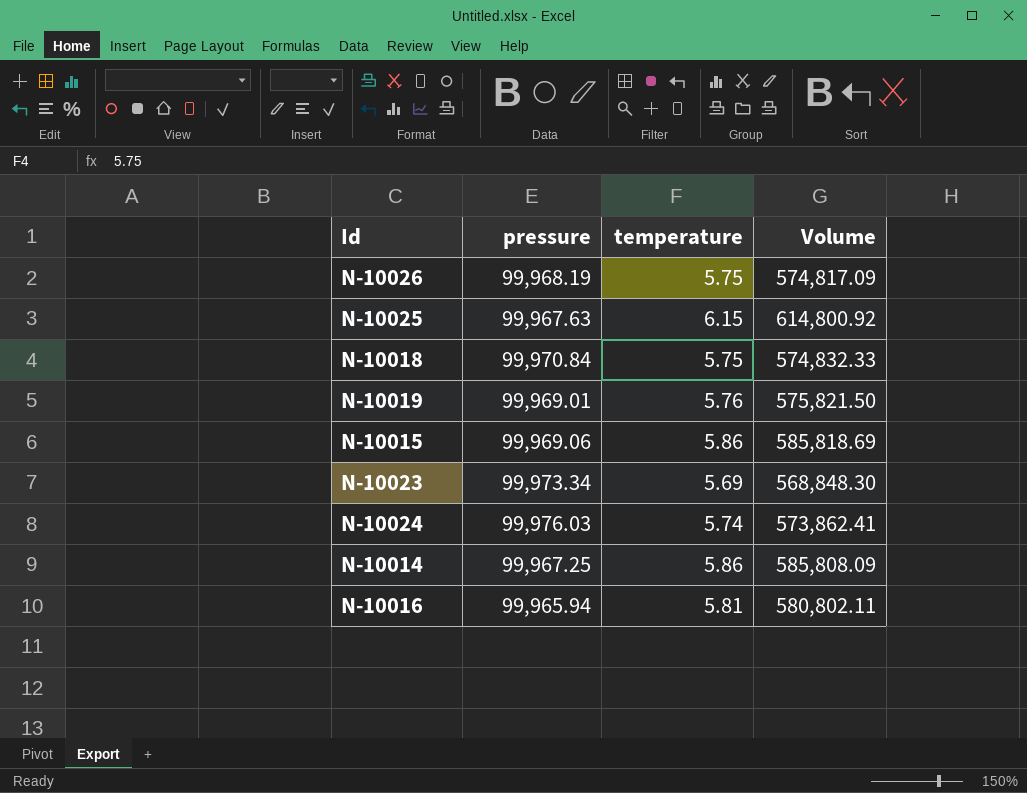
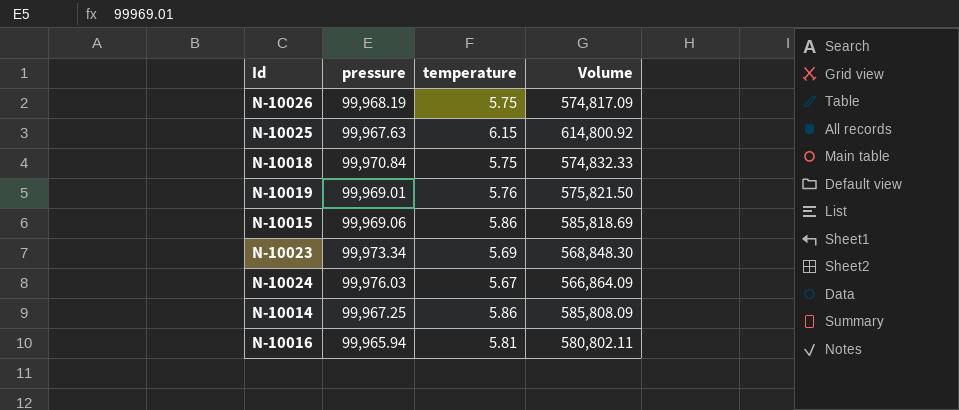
N-10024 | temperature: 5.74 -> 5.67
N-10024 | Volume: 573,862.41 -> 566,864.09

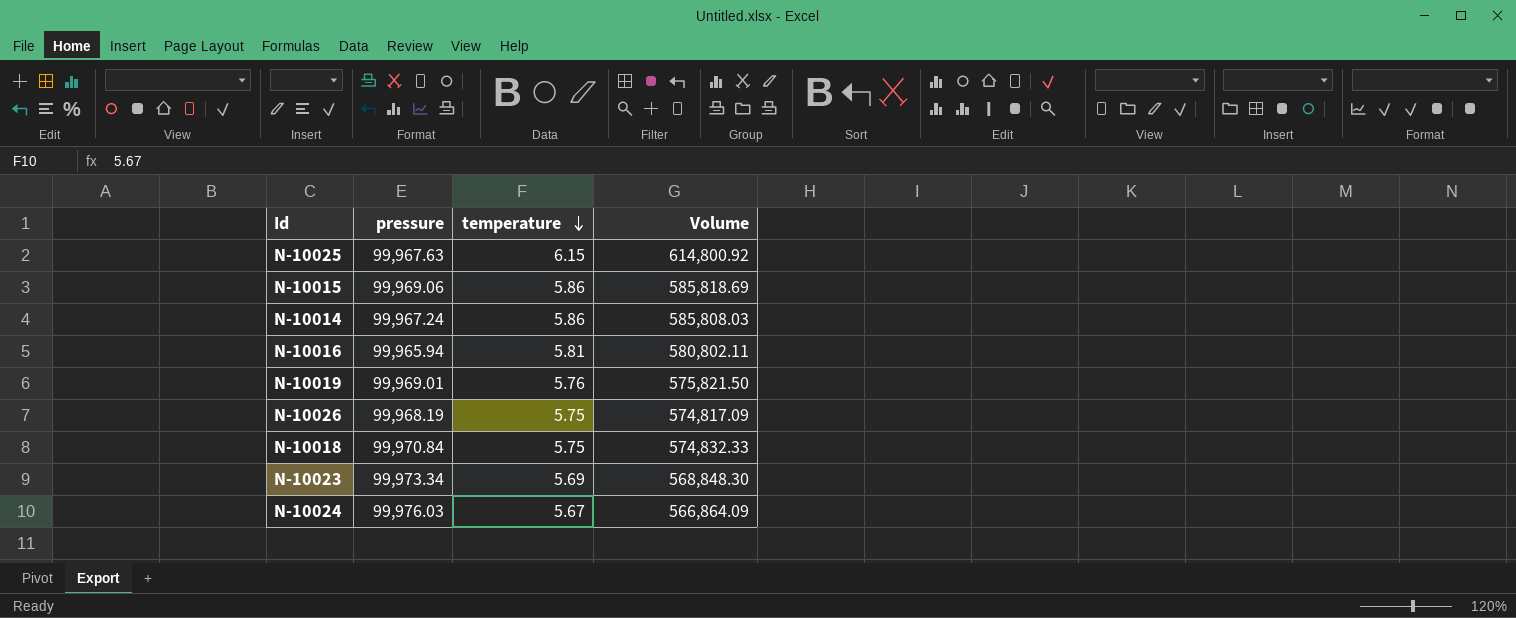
row order: none -> temperature descending
N-10014 | pressure: 99,967.25 -> 99,967.24
N-10014 | Volume: 585,808.09 -> 585,808.03

